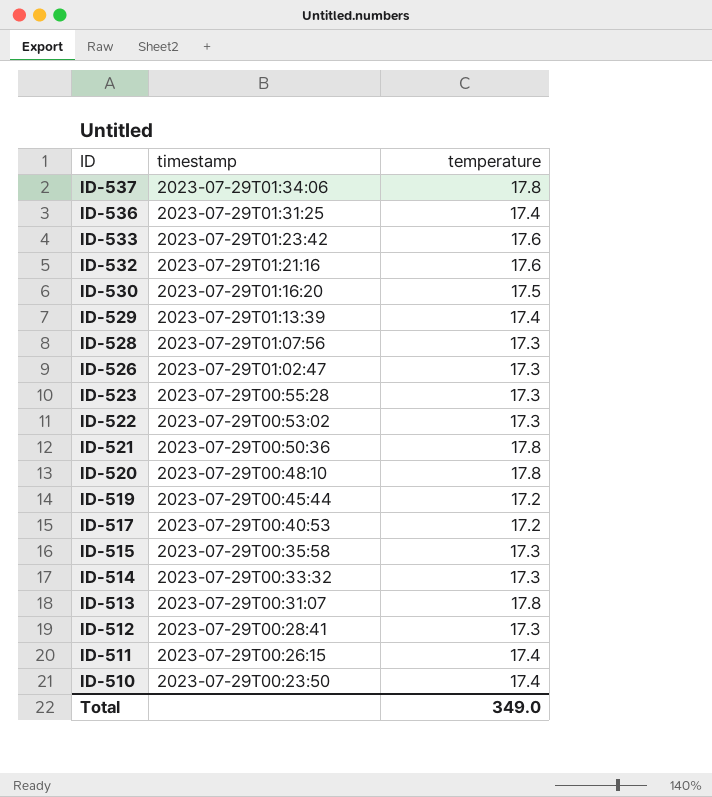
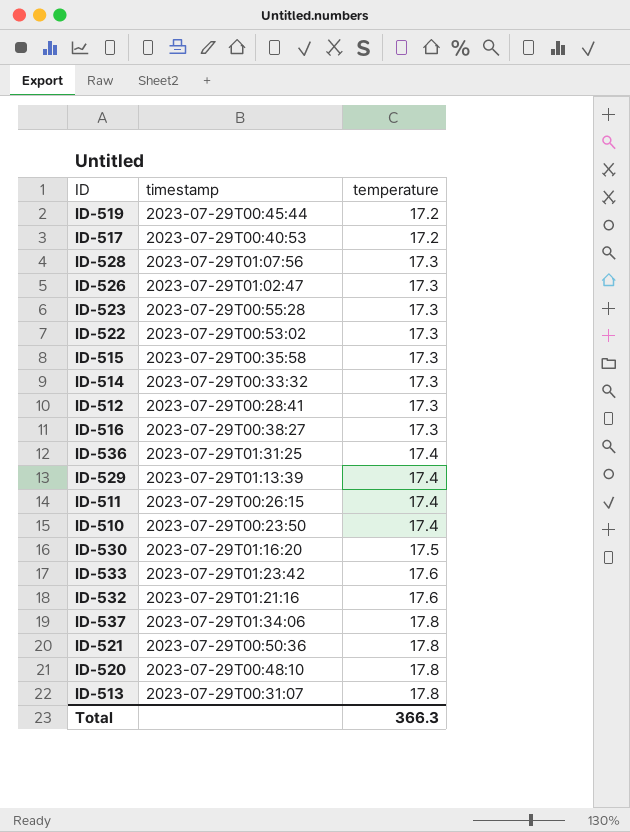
row order: ID descending -> temperature ascending
row ID-516: none -> 2023-07-29T00:38:27 | 17.3
Total | temperature: 349.0 -> 366.3

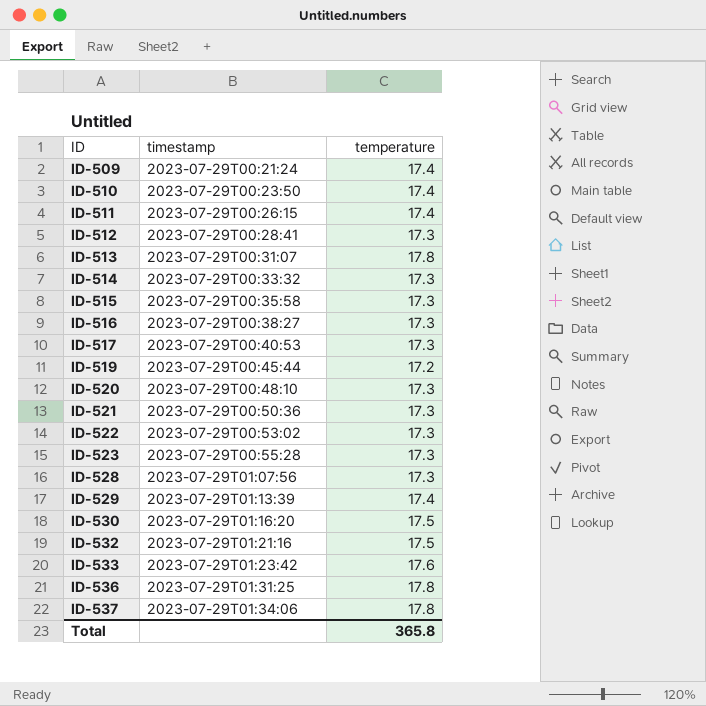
row order: temperature ascending -> ID ascending
row ID-526: 2023-07-29T01:02:47 | 17.3 -> none
row ID-509: none -> 2023-07-29T00:21:24 | 17.4
ID-517 | temperature: 17.2 -> 17.3
ID-520 | temperature: 17.8 -> 17.3
ID-521 | temperature: 17.8 -> 17.3
ID-532 | temperature: 17.6 -> 17.5
ID-536 | temperature: 17.4 -> 17.8
Total | temperature: 366.3 -> 365.8

